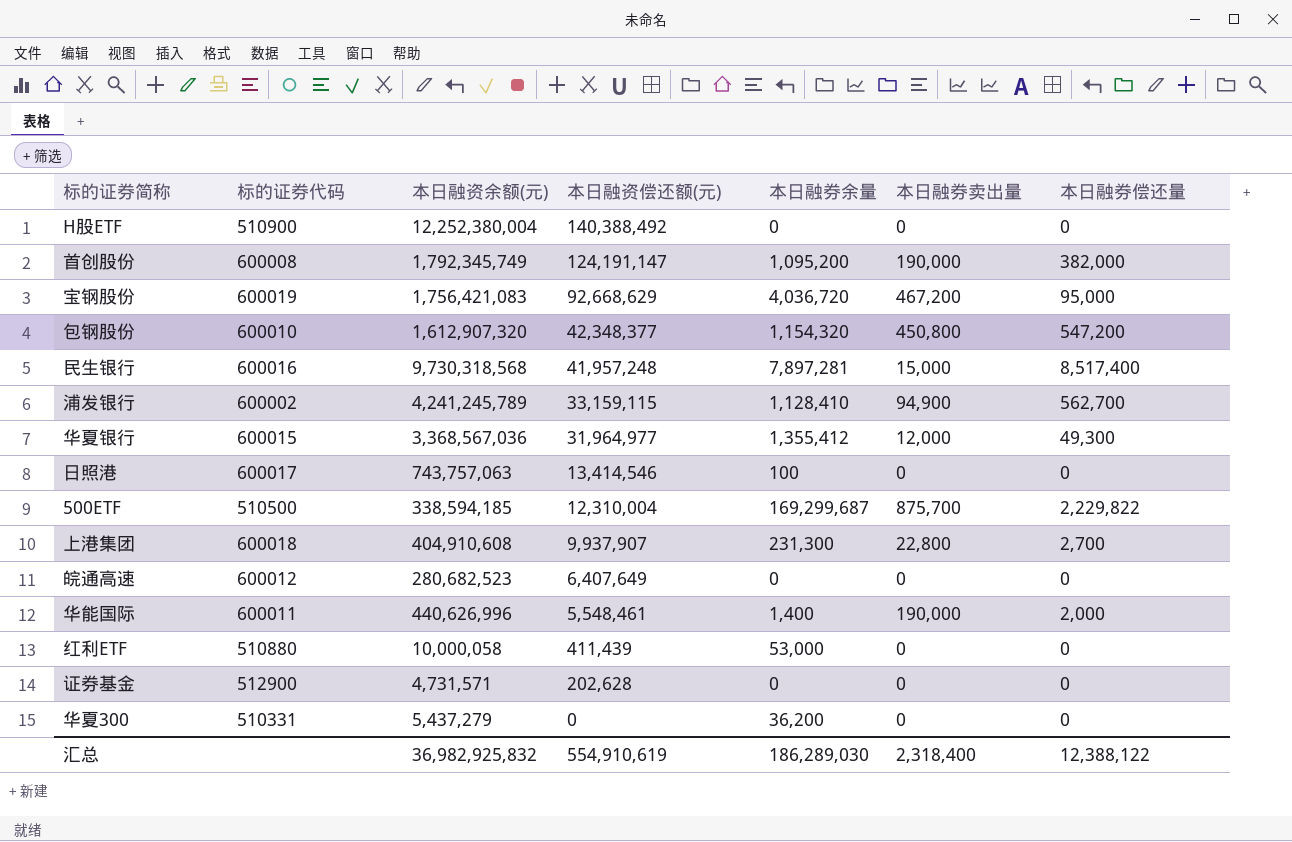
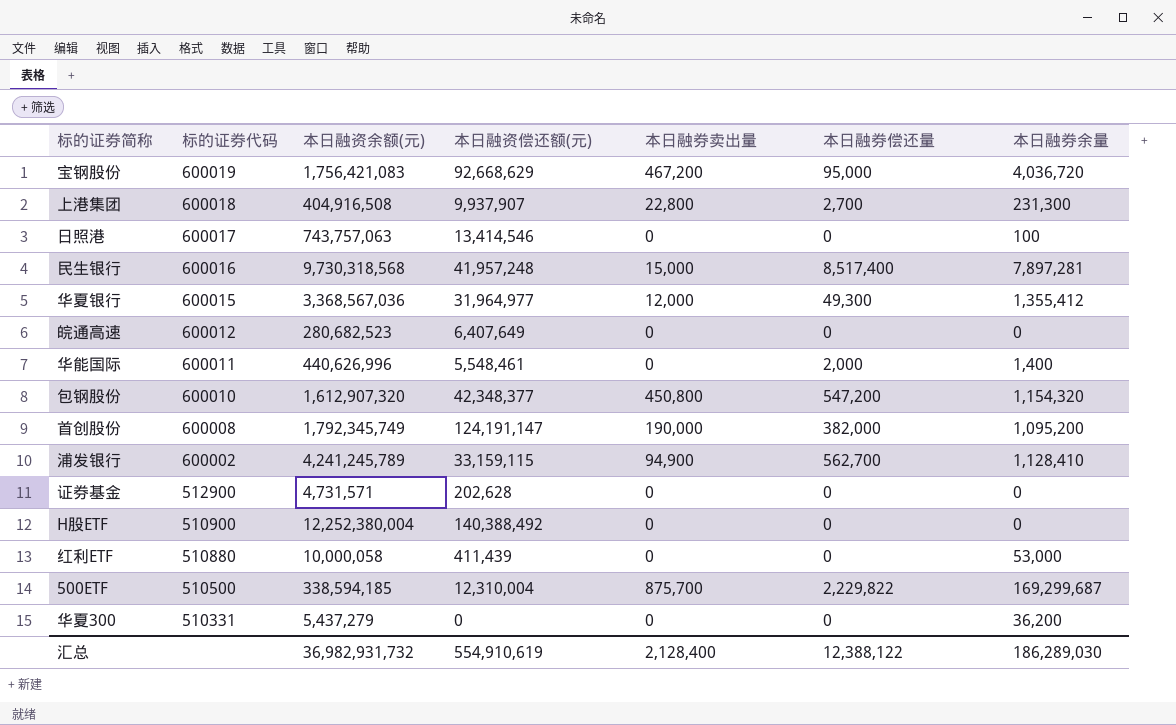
row order: 本日融资偿还额(元) descending -> 标的证券代码 descending
column 本日融券余量 | position: 5 -> 7
上港集团 | 本日融资余额(元): 404,910,608 -> 404,916,508
华能国际 | 本日融券卖出量: 190,000 -> 0
汇总 | 本日融资余额(元): 36,982,925,832 -> 36,982,931,732
汇总 | 本日融券卖出量: 2,318,400 -> 2,128,400

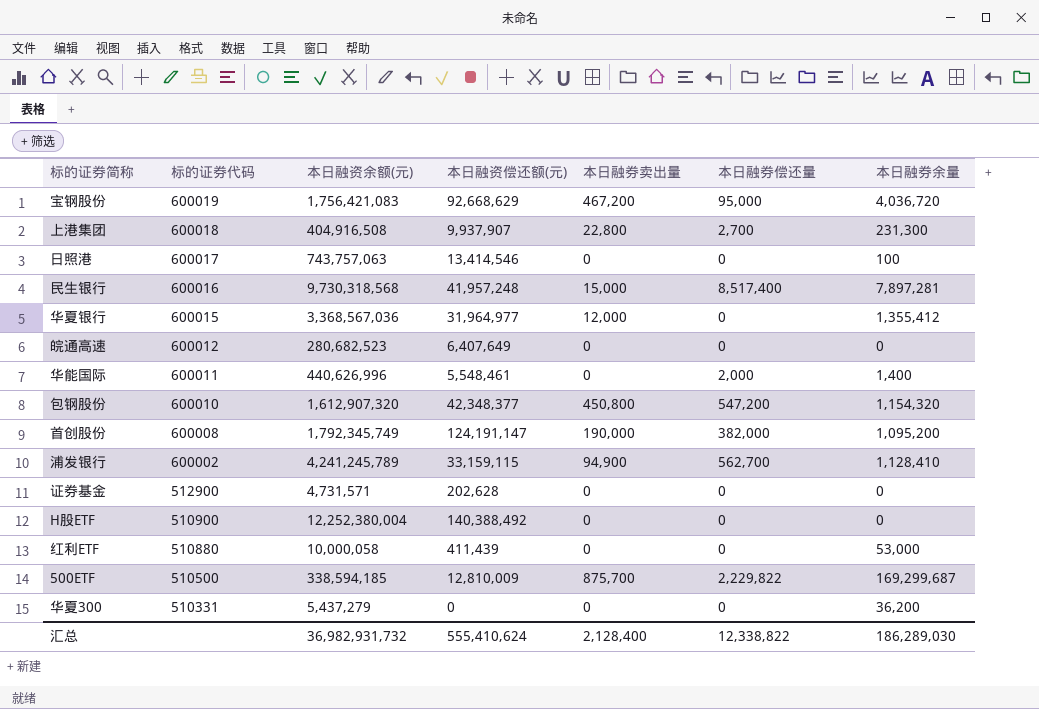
华夏银行 | 本日融券偿还量: 49,300 -> 0
500ETF | 本日融资偿还额(元): 12,310,004 -> 12,810,009
汇总 | 本日融资偿还额(元): 554,910,619 -> 555,410,624
汇总 | 本日融券偿还量: 12,388,122 -> 12,338,822

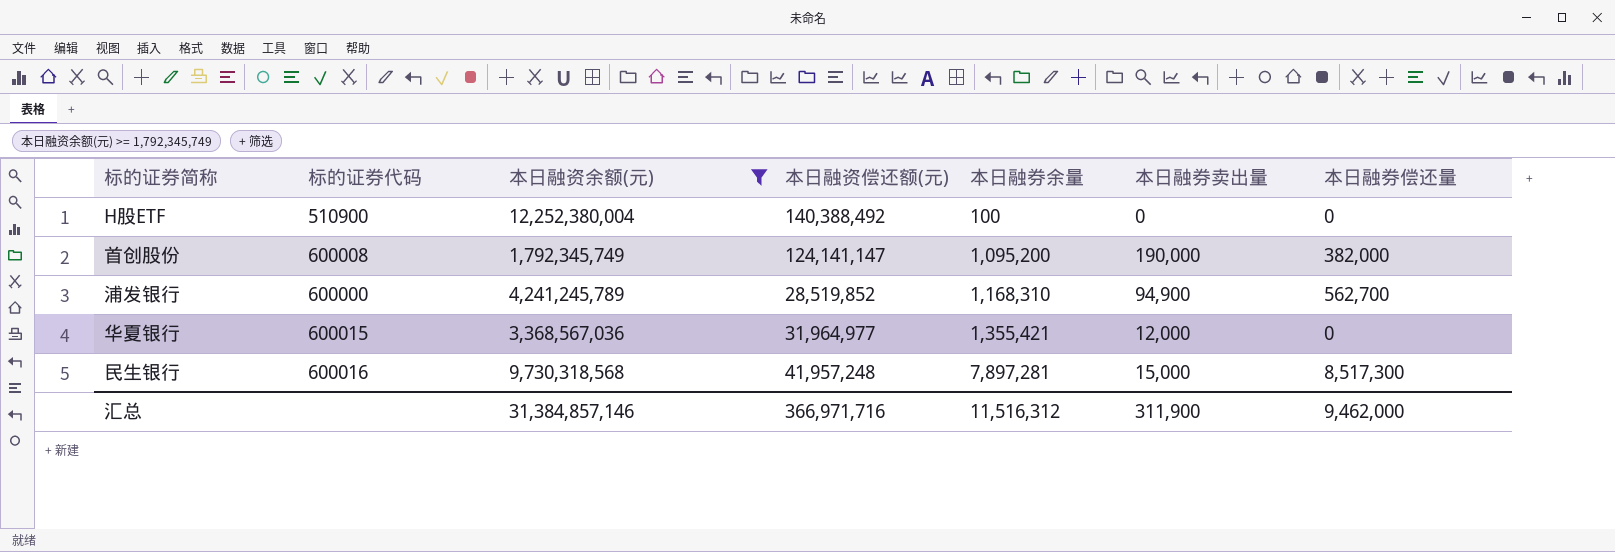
filter: none -> 本日融资余额(元) >= 1,792,345,749
row order: 标的证券代码 descending -> 本日融券余量 ascending
column 本日融券余量 | position: 7 -> 5
H股ETF | 本日融券余量: 0 -> 100
首创股份 | 本日融资偿还额(元): 124,191,147 -> 124,141,147
浦发银行 | 标的证券代码: 600002 -> 600000
浦发银行 | 本日融资偿还额(元): 33,159,115 -> 28,519,852
浦发银行 | 本日融券余量: 1,128,410 -> 1,168,310
华夏银行 | 本日融券余量: 1,355,412 -> 1,355,421
民生银行 | 本日融券偿还量: 8,517,400 -> 8,517,300
汇总 | 本日融资余额(元): 36,982,931,732 -> 31,384,857,146
汇总 | 本日融资偿还额(元): 555,410,624 -> 366,971,716
汇总 | 本日融券余量: 186,289,030 -> 11,516,312
汇总 | 本日融券卖出量: 2,128,400 -> 311,900
汇总 | 本日融券偿还量: 12,338,822 -> 9,462,000

